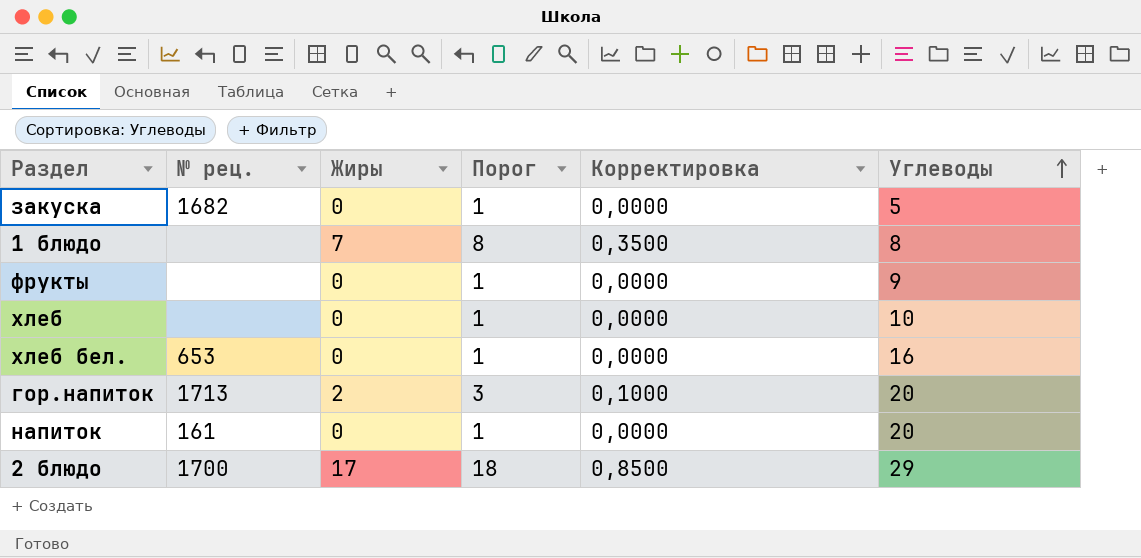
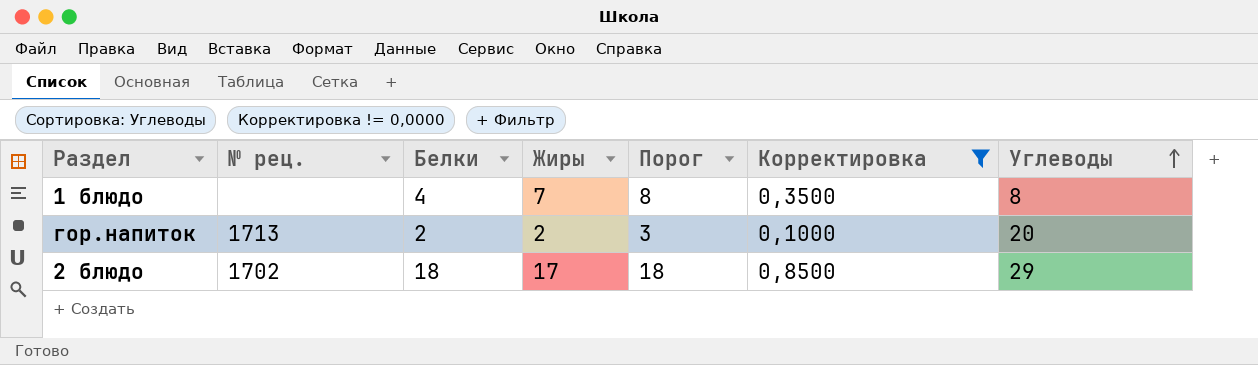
filter: none -> Корректировка != 0,0000
column Белки | position: none -> 3
2 блюдо | № рец.: 1700 -> 1702

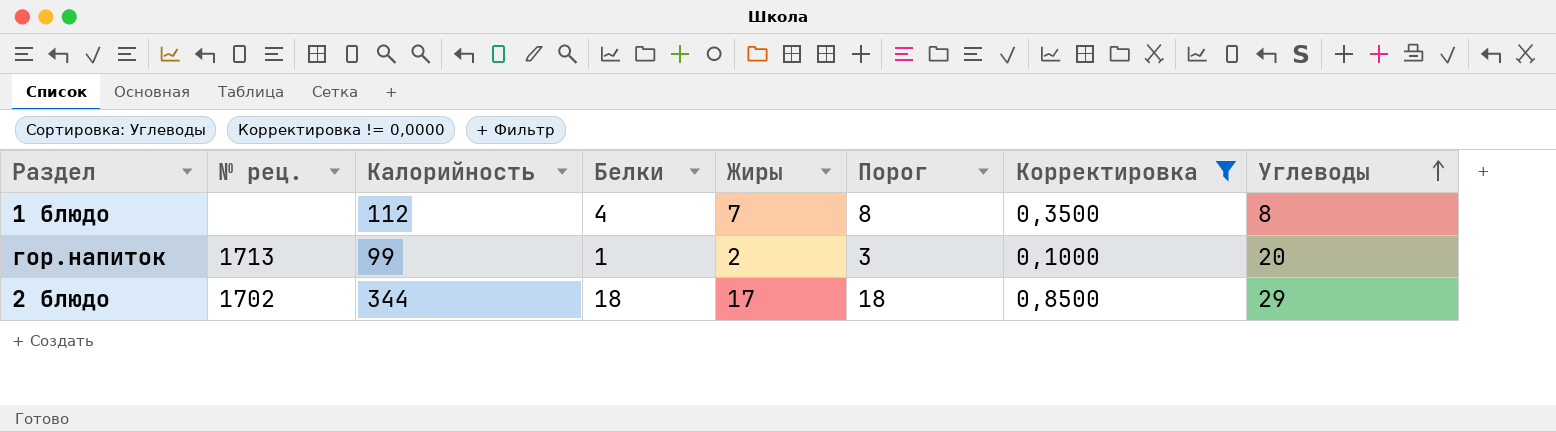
column Калорийность | position: none -> 3
гор.напиток | Белки: 2 -> 1

